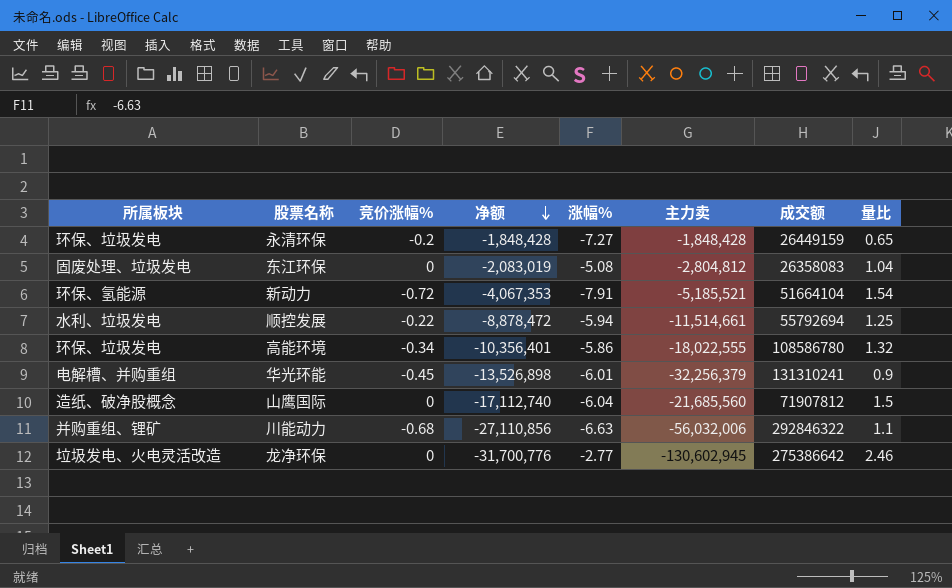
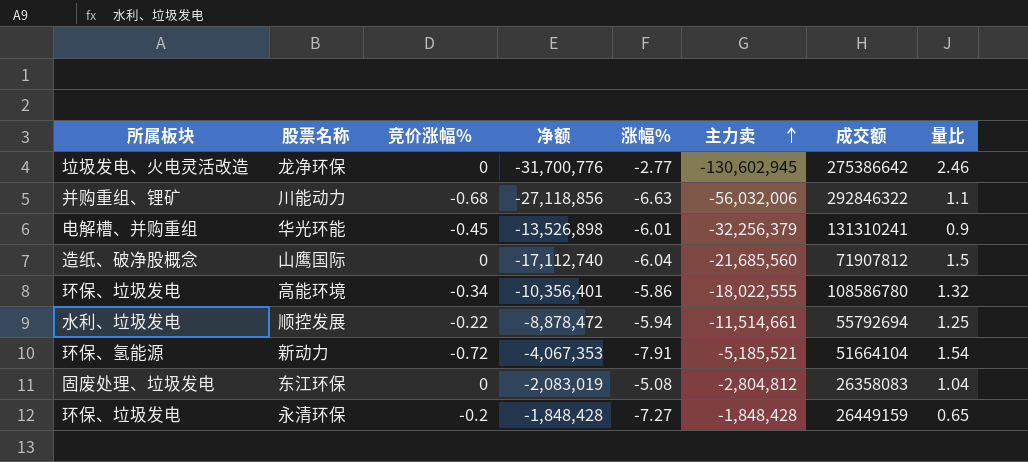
row order: 净额 descending -> 主力卖 ascending
川能动力 | 净额: -27,110,856 -> -27,118,856

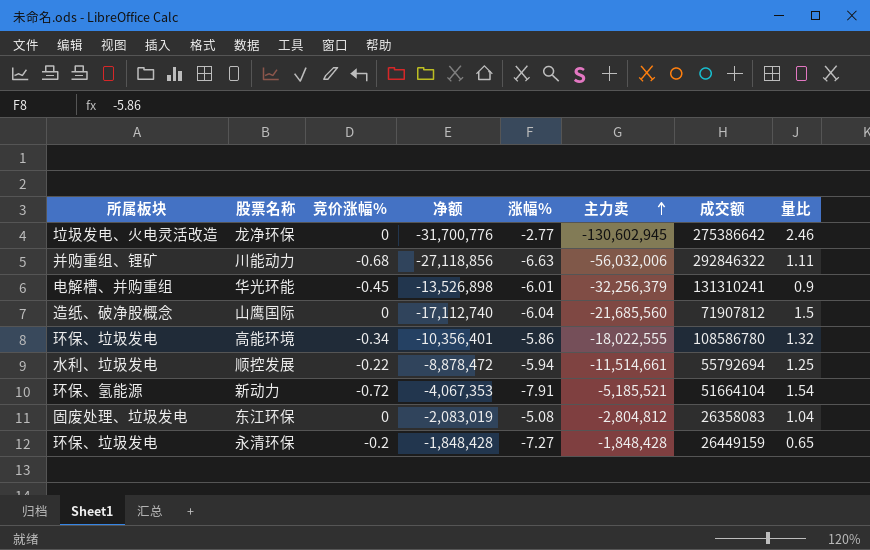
川能动力 | 量比: 1.1 -> 1.11

